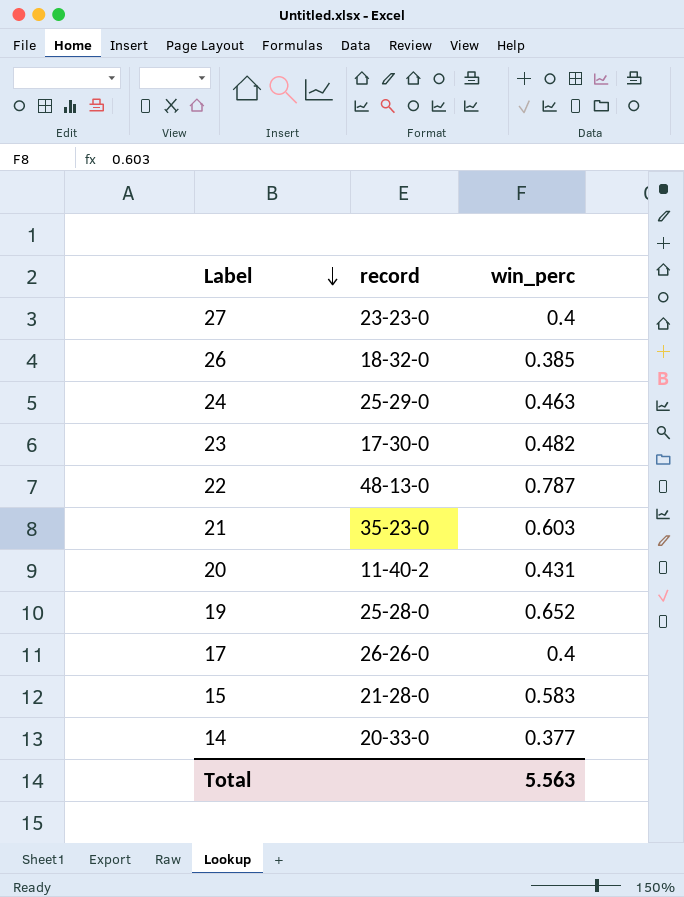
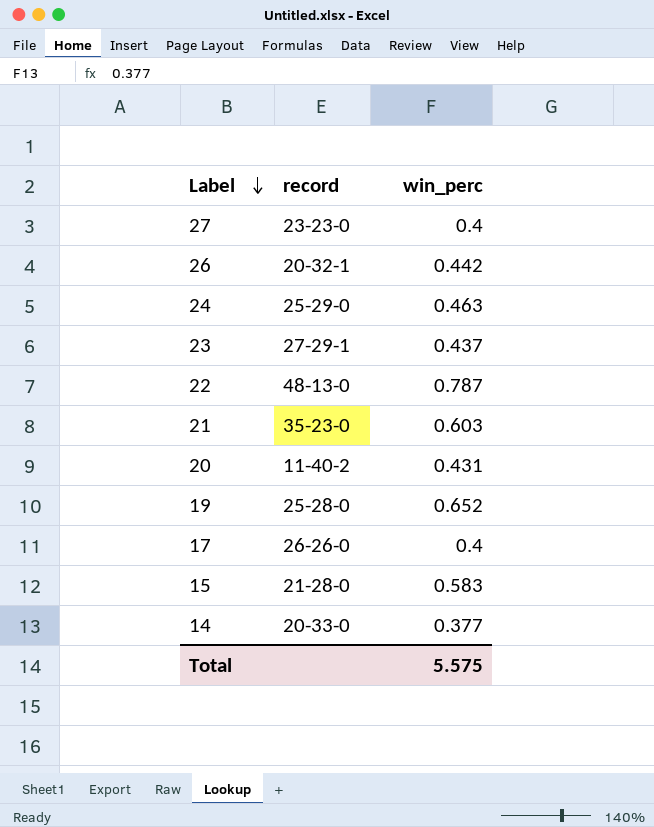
26 | record: 18-32-0 -> 20-32-1
26 | win_perc: 0.385 -> 0.442
23 | record: 17-30-0 -> 27-29-1
23 | win_perc: 0.482 -> 0.437
Total | win_perc: 5.563 -> 5.575

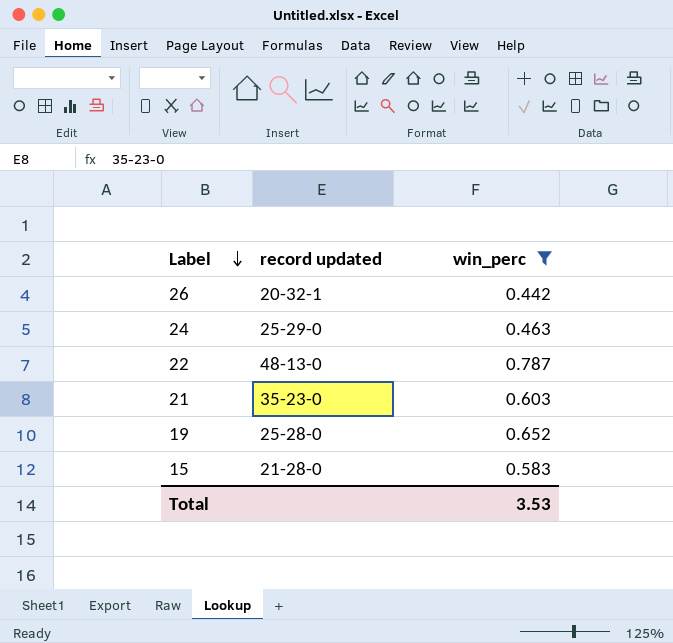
filter: none -> win_perc >= 0.442
column name: record -> record updated
Total | win_perc: 5.575 -> 3.53

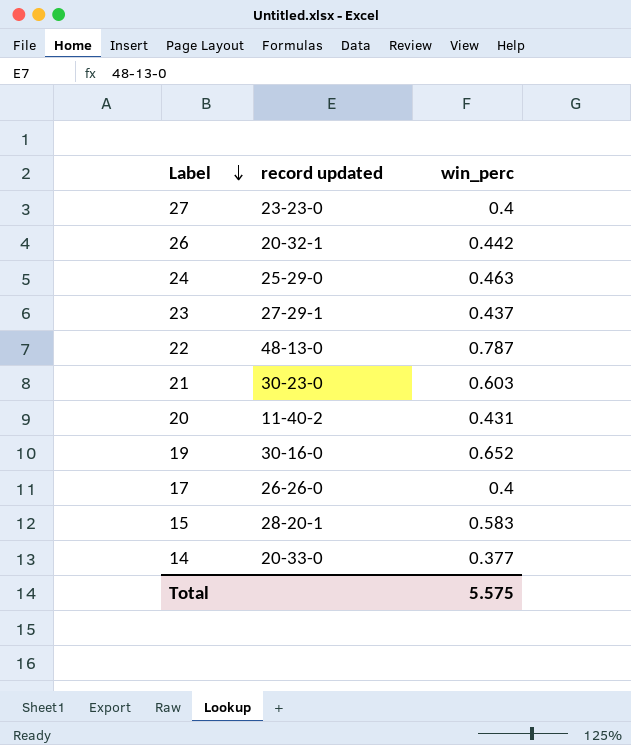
filter: win_perc >= 0.442 -> none
21 | record updated: 35-23-0 -> 30-23-0
19 | record updated: 25-28-0 -> 30-16-0
15 | record updated: 21-28-0 -> 28-20-1
Total | win_perc: 3.53 -> 5.575

